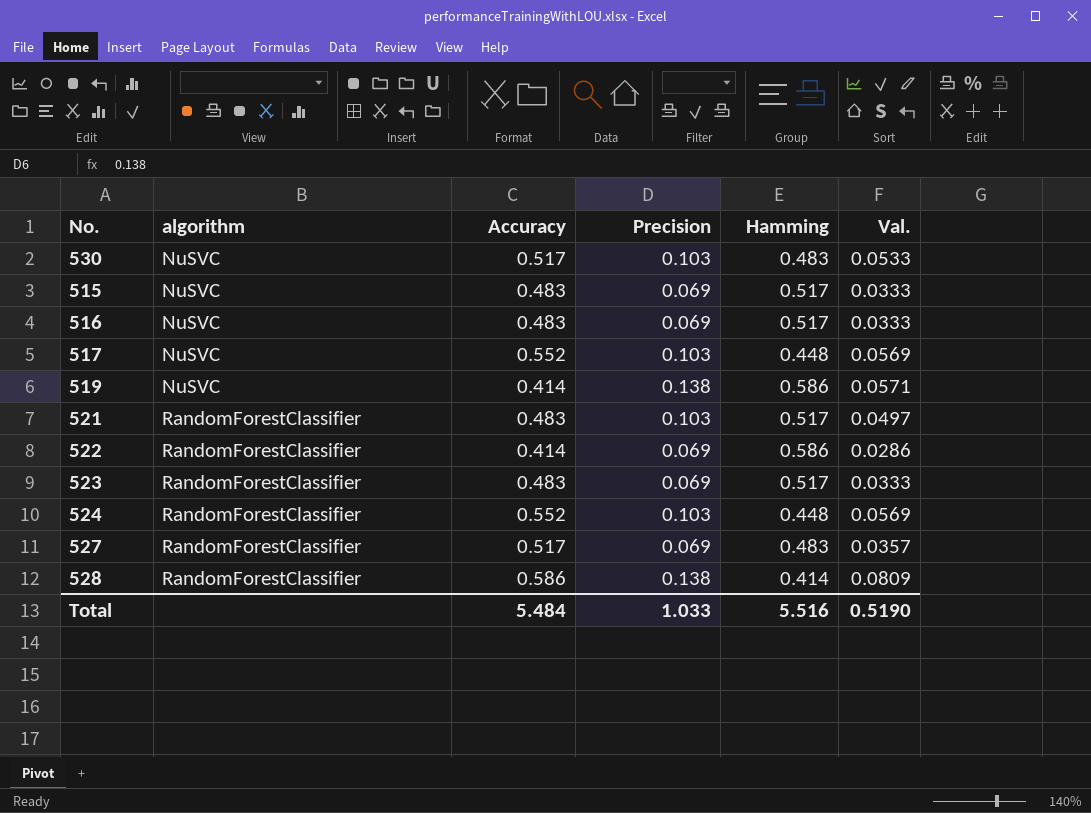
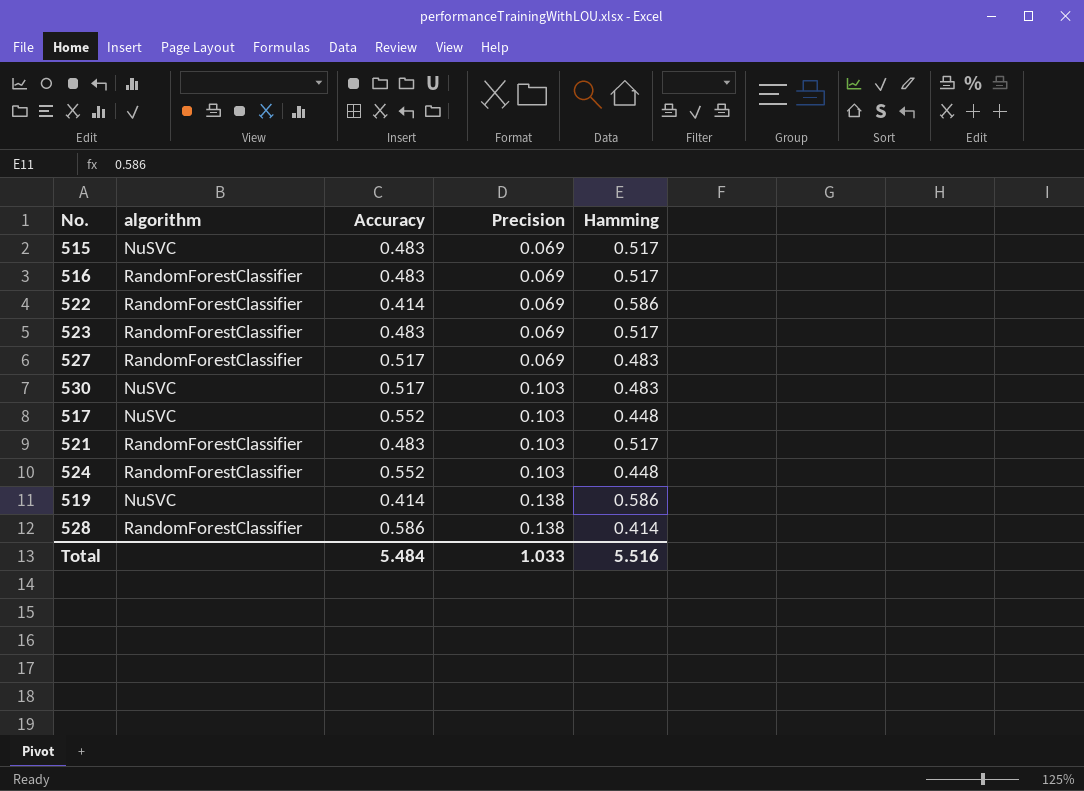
row order: algorithm ascending -> Precision ascending
column Val. | formula: [Accuracy] * [Precision] -> none
516 | algorithm: NuSVC -> RandomForestClassifier

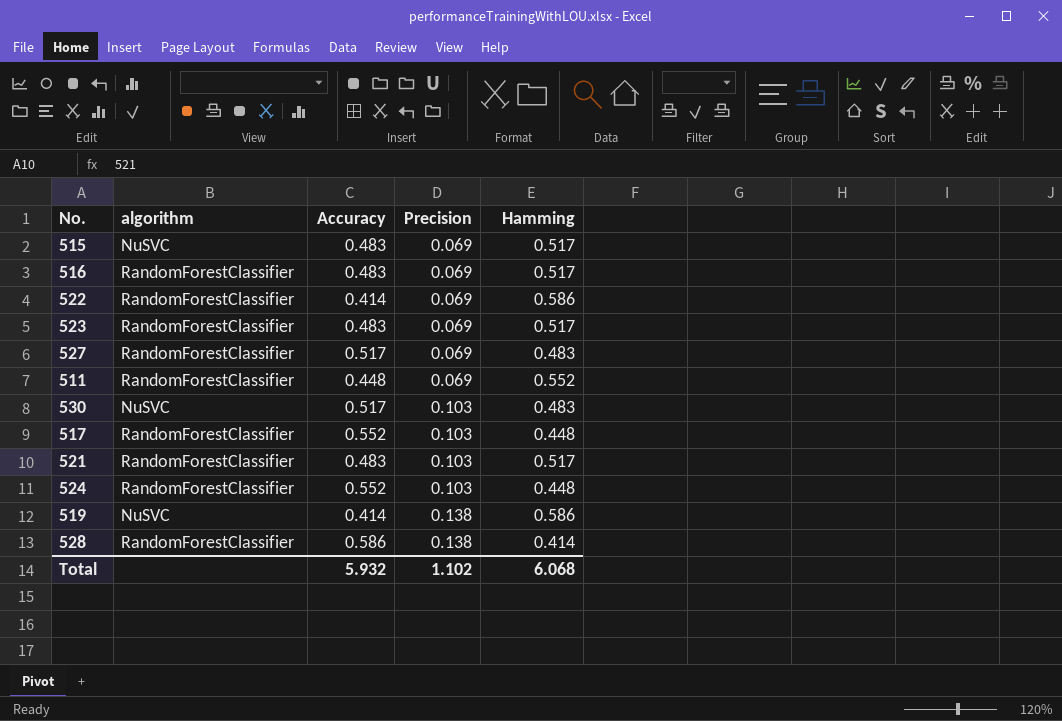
row 511: none -> RandomForestClassifier | 0.448 | 0.069 | 0.552
517 | algorithm: NuSVC -> RandomForestClassifier
Total | Accuracy: 5.484 -> 5.932
Total | Precision: 1.033 -> 1.102
Total | Hamming: 5.516 -> 6.068

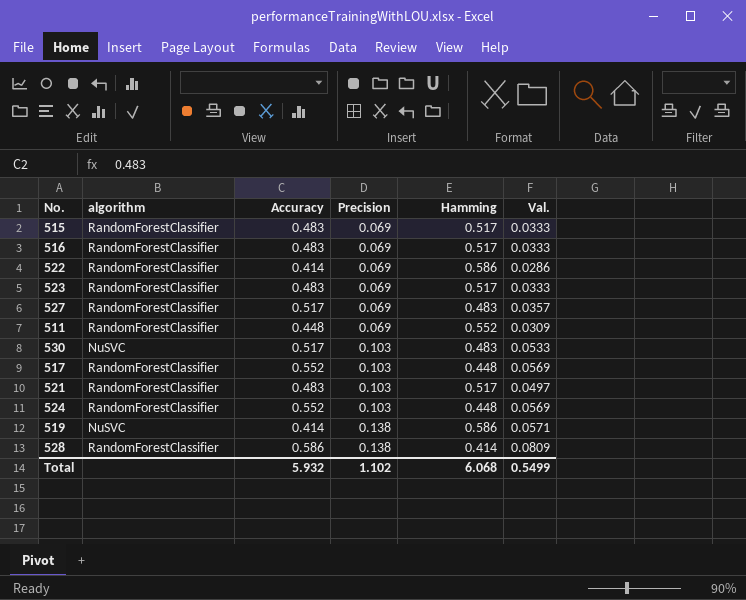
column Val. | formula: none -> [Accuracy] * [Precision]
515 | algorithm: NuSVC -> RandomForestClassifier

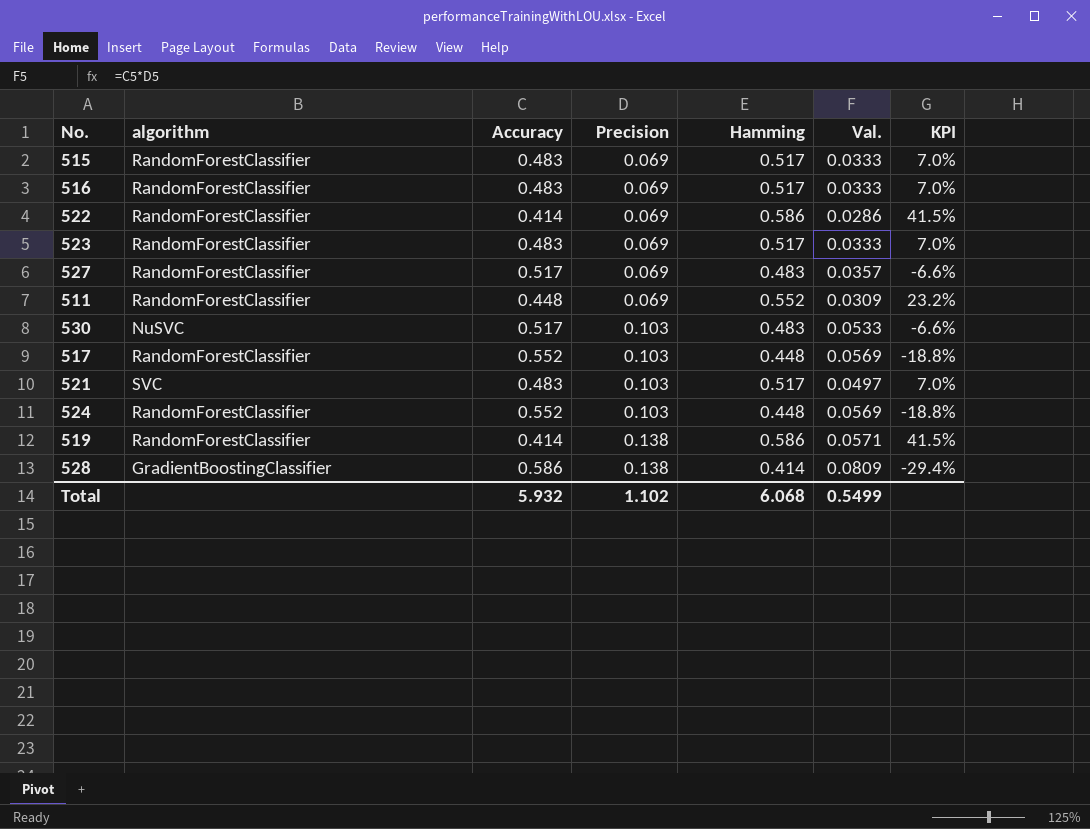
column KPI | formula: none -> ([Hamming] - [Accuracy]) / [Accuracy]
521 | algorithm: RandomForestClassifier -> SVC
519 | algorithm: NuSVC -> RandomForestClassifier
528 | algorithm: RandomForestClassifier -> GradientBoostingClassifier

